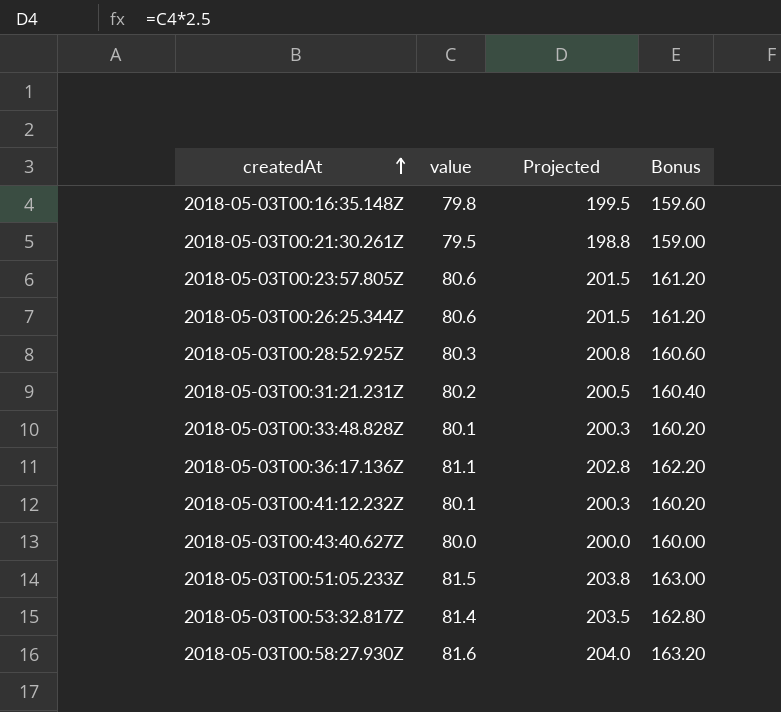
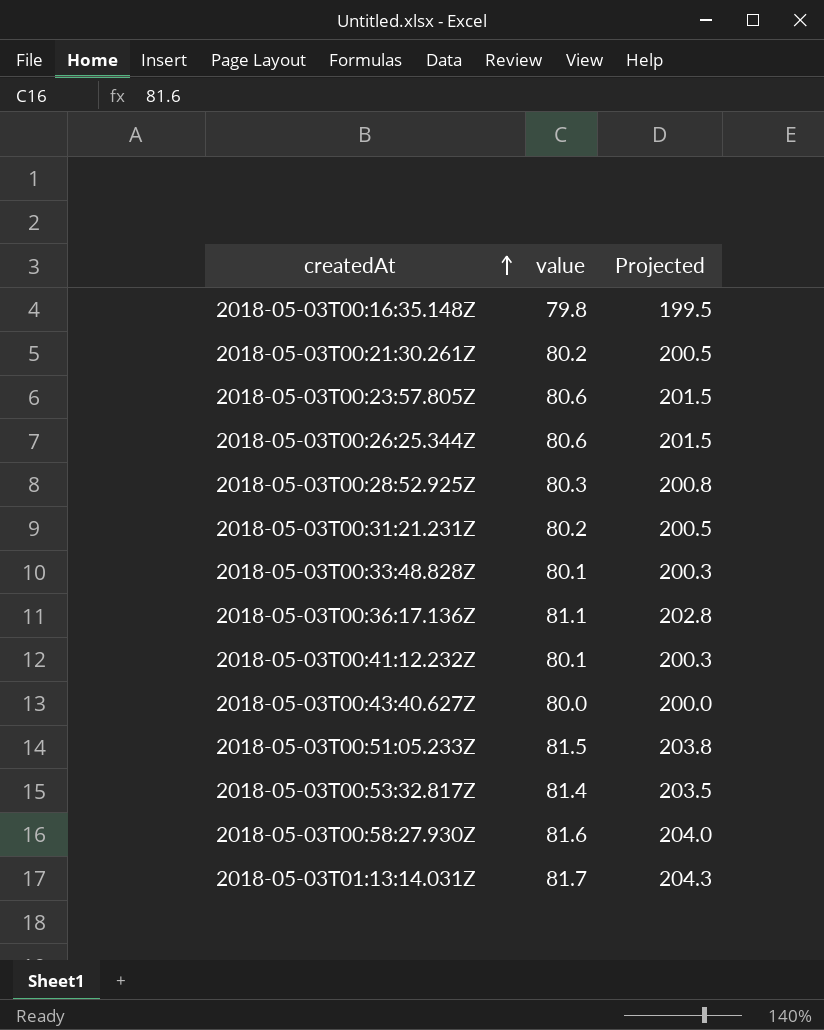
column Bonus | formula: [value] * 2 -> none
2018-05-03T00:21:30.261Z | value: 79.5 -> 80.2
2018-05-03T00:21:30.261Z | Projected: 198.8 -> 200.5
row 2018-05-03T01:13:14.031Z: none -> 81.7 | 204.3

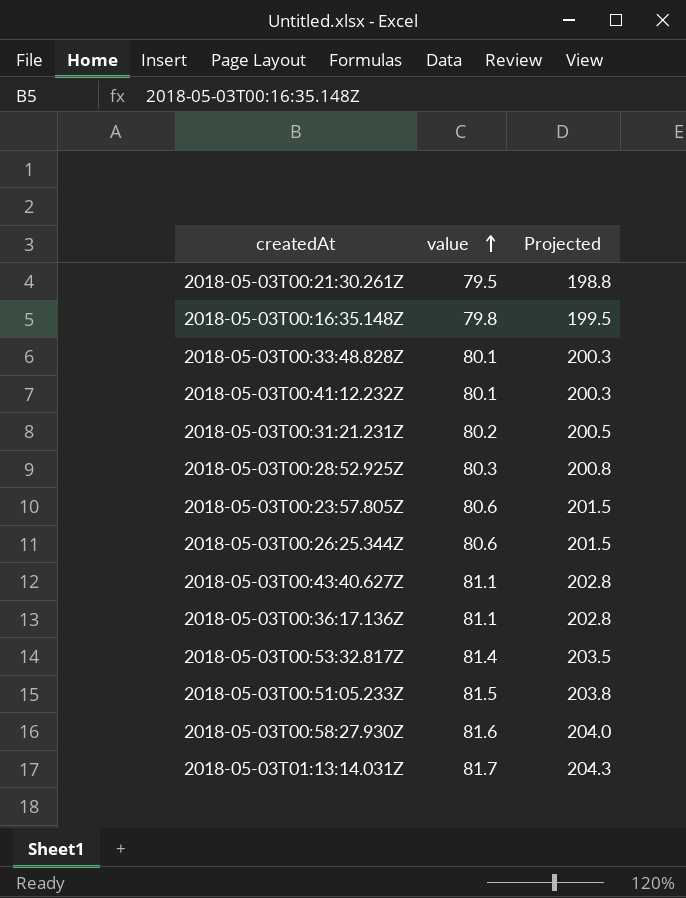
row order: createdAt ascending -> value ascending
2018-05-03T00:21:30.261Z | value: 80.2 -> 79.5
2018-05-03T00:21:30.261Z | Projected: 200.5 -> 198.8
2018-05-03T00:43:40.627Z | value: 80.0 -> 81.1
2018-05-03T00:43:40.627Z | Projected: 200.0 -> 202.8

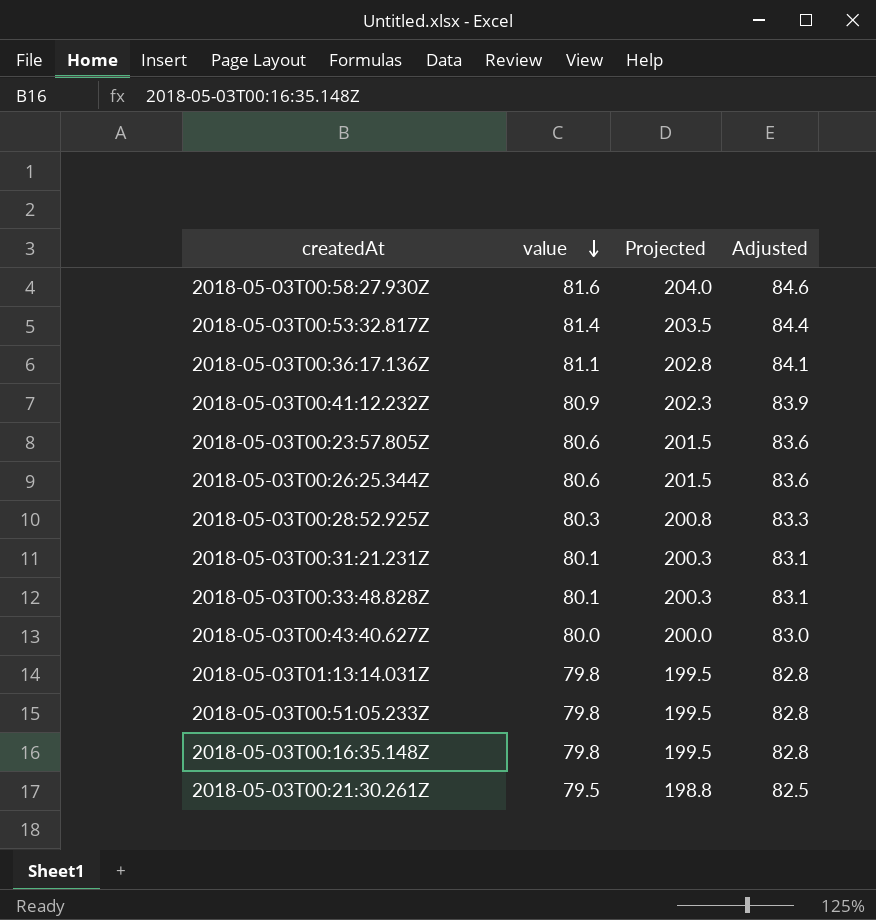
row order: value ascending -> value descending
column Adjusted | formula: none -> [value] + 3
2018-05-03T00:41:12.232Z | value: 80.1 -> 80.9
2018-05-03T00:41:12.232Z | Projected: 200.3 -> 202.3
2018-05-03T00:31:21.231Z | value: 80.2 -> 80.1
2018-05-03T00:31:21.231Z | Projected: 200.5 -> 200.3
2018-05-03T00:43:40.627Z | value: 81.1 -> 80.0
2018-05-03T00:43:40.627Z | Projected: 202.8 -> 200.0
2018-05-03T01:13:14.031Z | value: 81.7 -> 79.8
2018-05-03T01:13:14.031Z | Projected: 204.3 -> 199.5
2018-05-03T00:51:05.233Z | value: 81.5 -> 79.8
2018-05-03T00:51:05.233Z | Projected: 203.8 -> 199.5

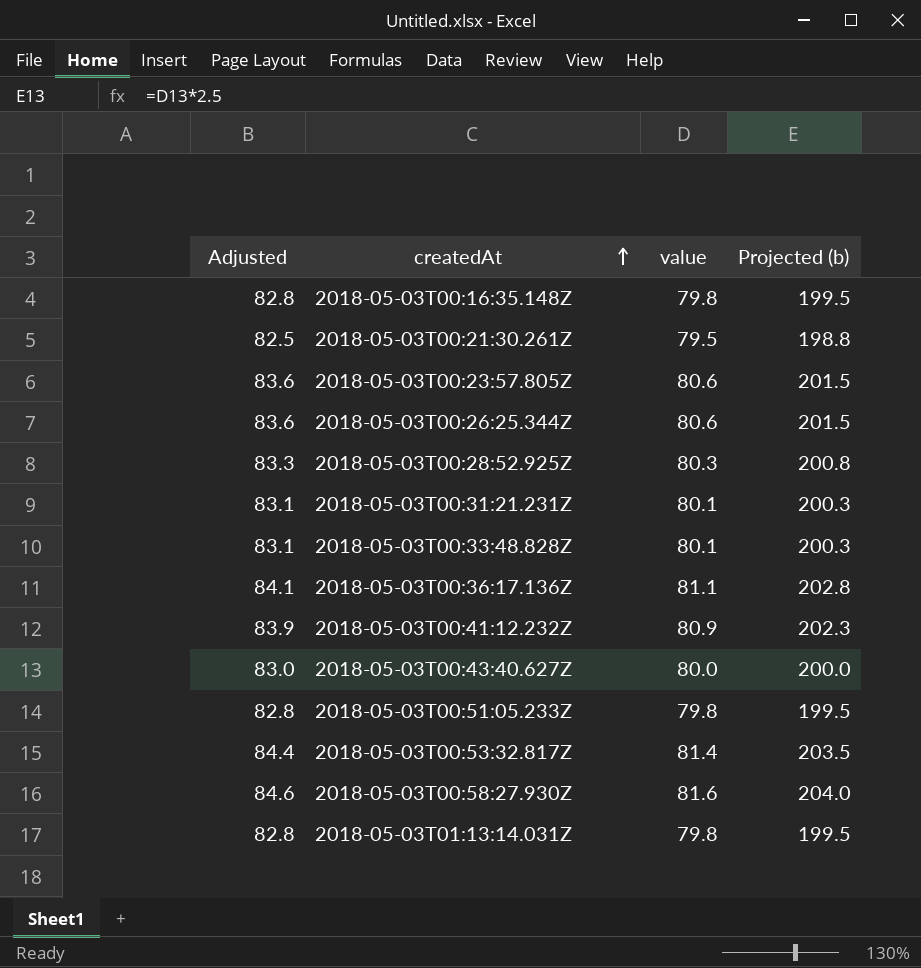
row order: value descending -> createdAt ascending
column Adjusted | position: 4 -> 1
column name: Projected -> Projected (b)

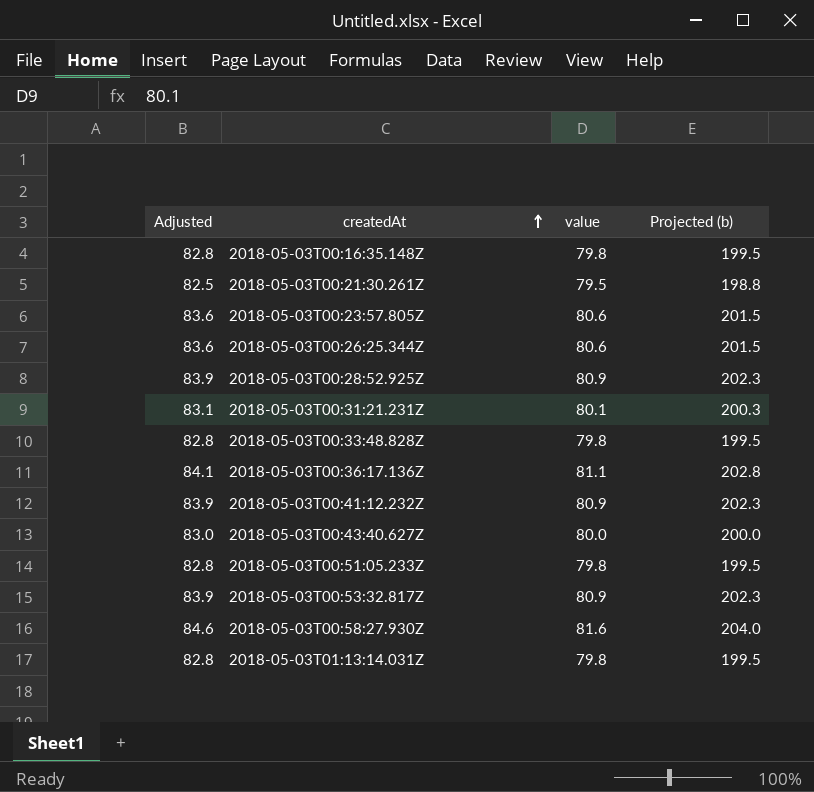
2018-05-03T00:28:52.925Z | Adjusted: 83.3 -> 83.9
2018-05-03T00:28:52.925Z | value: 80.3 -> 80.9
2018-05-03T00:28:52.925Z | Projected (b): 200.8 -> 202.3
2018-05-03T00:33:48.828Z | Adjusted: 83.1 -> 82.8
2018-05-03T00:33:48.828Z | value: 80.1 -> 79.8
2018-05-03T00:33:48.828Z | Projected (b): 200.3 -> 199.5
2018-05-03T00:53:32.817Z | Adjusted: 84.4 -> 83.9
2018-05-03T00:53:32.817Z | value: 81.4 -> 80.9
2018-05-03T00:53:32.817Z | Projected (b): 203.5 -> 202.3

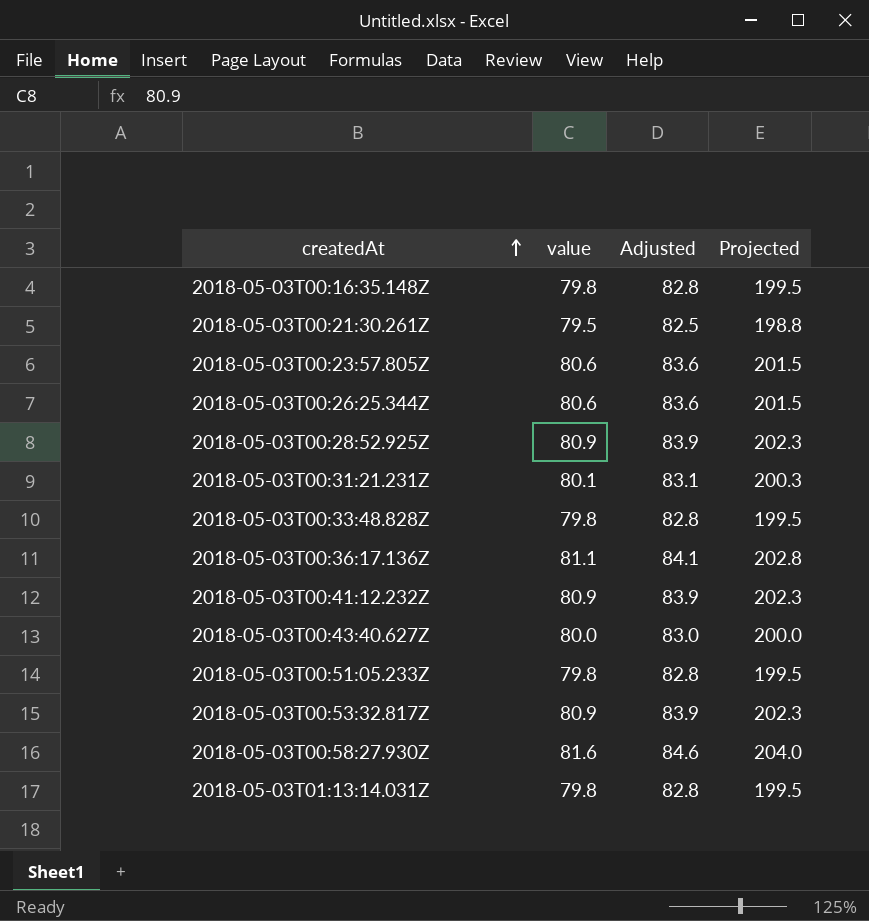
column Adjusted | position: 1 -> 3
column name: Projected (b) -> Projected

